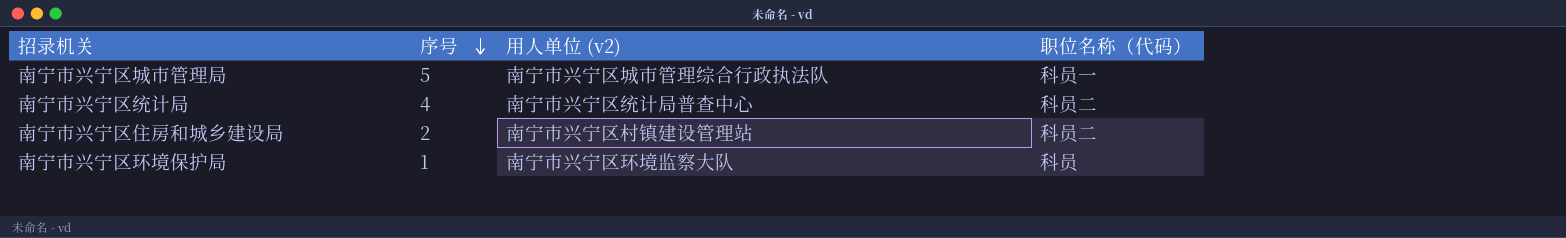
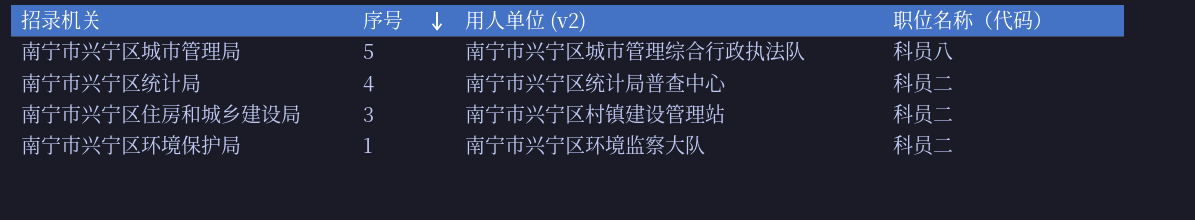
南宁市兴宁区城市管理局 | 职位名称（代码）: 科员一 -> 科员八
南宁市兴宁区住房和城乡建设局 | 序号: 2 -> 3
南宁市兴宁区环境保护局 | 职位名称（代码）: 科员 -> 科员二

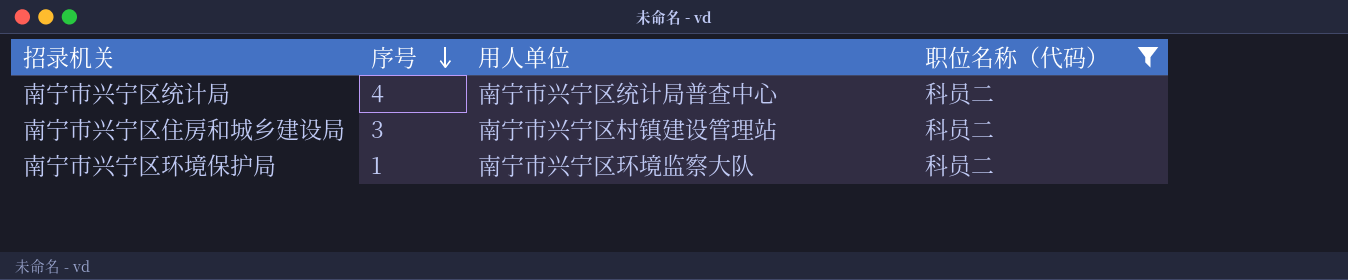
filter: none -> 职位名称（代码） = 科员二
column name: 用人单位 (v2) -> 用人单位

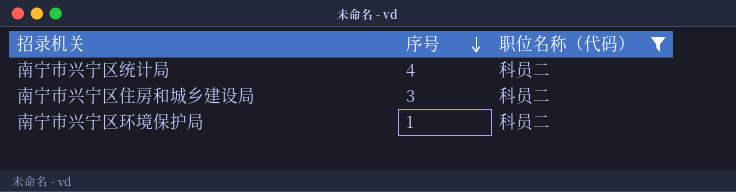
column 用人单位 | position: 3 -> none

